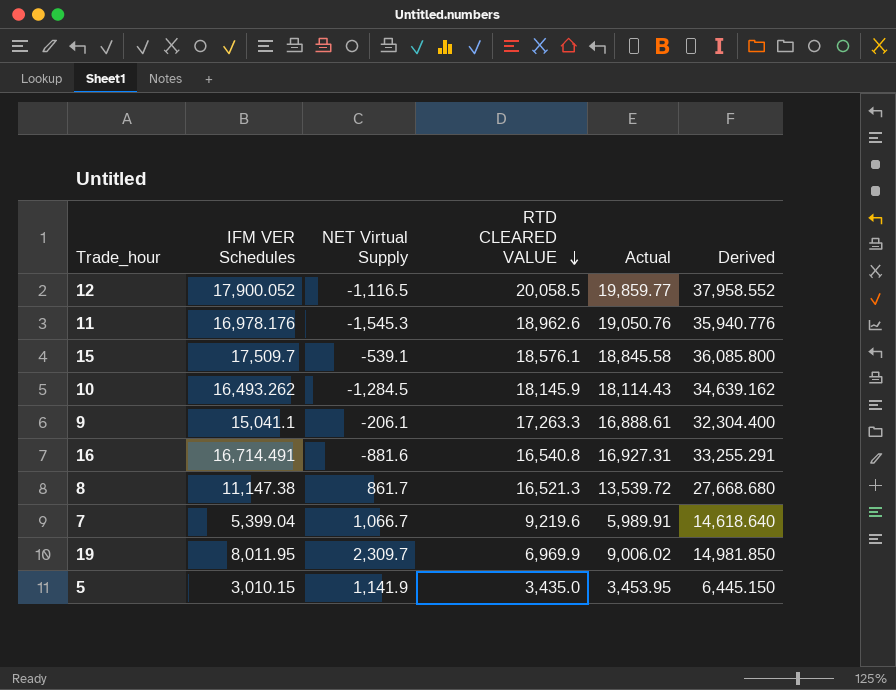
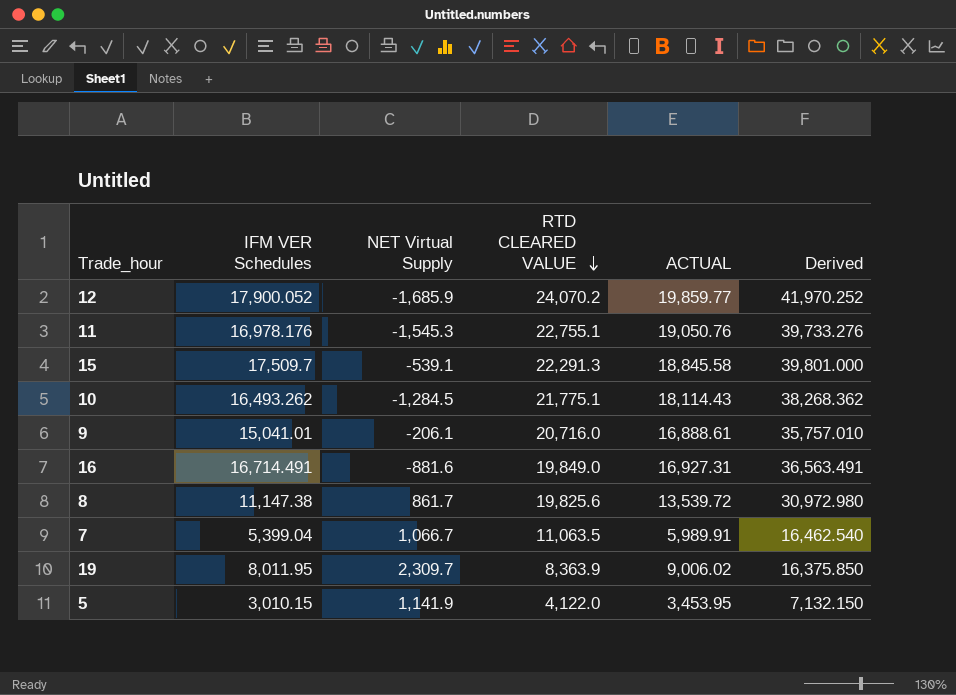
column name: Actual -> ACTUAL
12 | NET Virtual Supply: -1,116.5 -> -1,685.9
12 | RTD CLEARED VALUE: 20,058.5 -> 24,070.2
12 | Derived: 37,958.552 -> 41,970.252
11 | RTD CLEARED VALUE: 18,962.6 -> 22,755.1
11 | Derived: 35,940.776 -> 39,733.276
15 | RTD CLEARED VALUE: 18,576.1 -> 22,291.3
15 | Derived: 36,085.800 -> 39,801.000
10 | RTD CLEARED VALUE: 18,145.9 -> 21,775.1
10 | Derived: 34,639.162 -> 38,268.362
9 | IFM VER Schedules: 15,041.1 -> 15,041.01
9 | RTD CLEARED VALUE: 17,263.3 -> 20,716.0
9 | Derived: 32,304.400 -> 35,757.010
16 | RTD CLEARED VALUE: 16,540.8 -> 19,849.0
16 | Derived: 33,255.291 -> 36,563.491
8 | RTD CLEARED VALUE: 16,521.3 -> 19,825.6
8 | Derived: 27,668.680 -> 30,972.980
7 | RTD CLEARED VALUE: 9,219.6 -> 11,063.5
7 | Derived: 14,618.640 -> 16,462.540
19 | RTD CLEARED VALUE: 6,969.9 -> 8,363.9
19 | Derived: 14,981.850 -> 16,375.850
5 | RTD CLEARED VALUE: 3,435.0 -> 4,122.0
5 | Derived: 6,445.150 -> 7,132.150

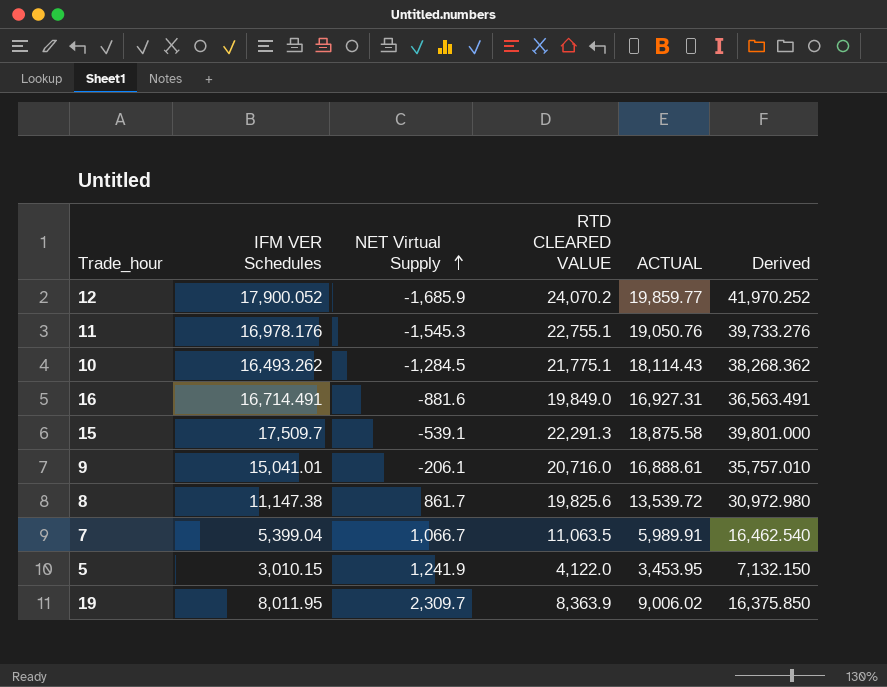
row order: RTD CLEARED VALUE descending -> NET Virtual Supply ascending
15 | ACTUAL: 18,845.58 -> 18,875.58
5 | NET Virtual Supply: 1,141.9 -> 1,241.9

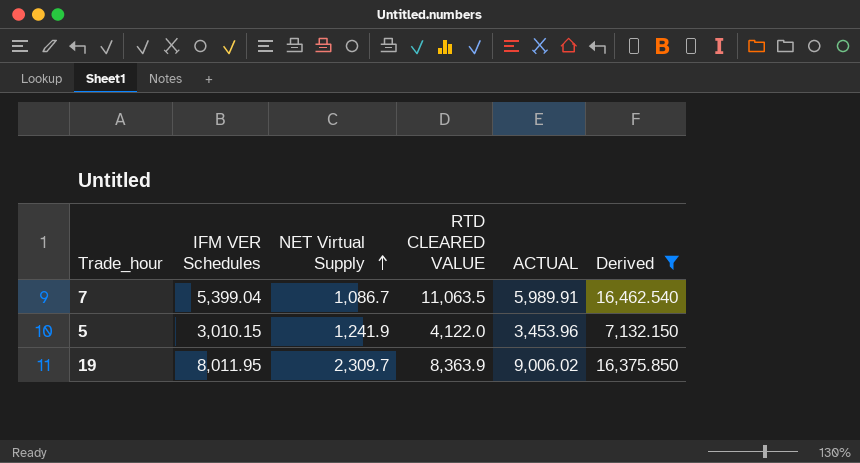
filter: none -> Derived <= 16,462.540
7 | NET Virtual Supply: 1,066.7 -> 1,086.7
5 | ACTUAL: 3,453.95 -> 3,453.96

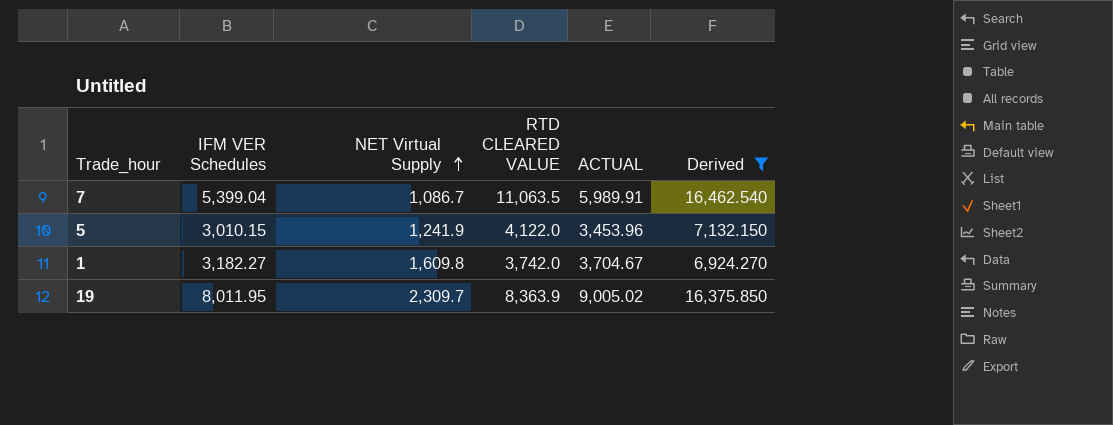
row 1: none -> 3,182.27 | 1,609.8 | 3,742.0 | 3,704.67 | 6,924.270
19 | ACTUAL: 9,006.02 -> 9,005.02

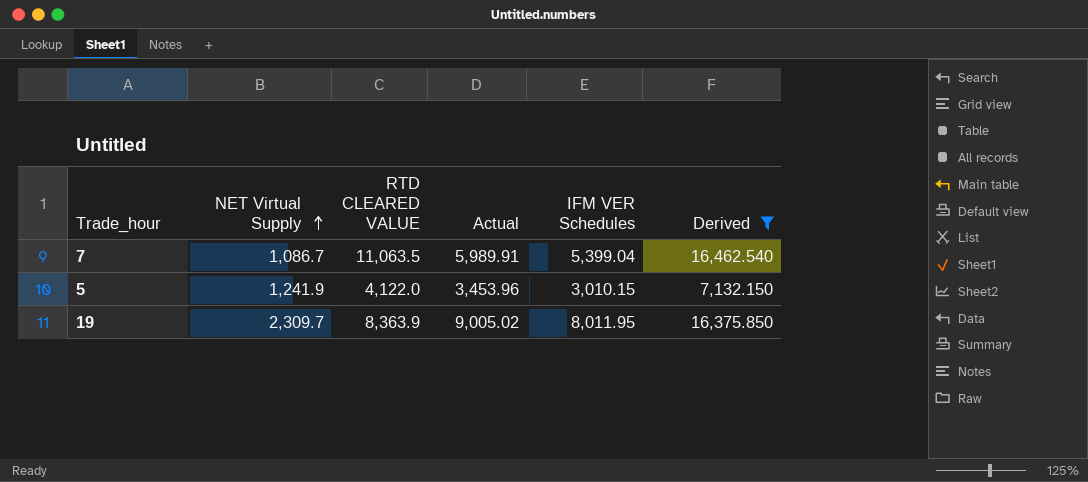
column name: ACTUAL -> Actual
column IFM VER Schedules | position: 2 -> 5
row 1: 3,182.27 | 1,609.8 | 3,742.0 | 3,704.67 | 6,924.270 -> none

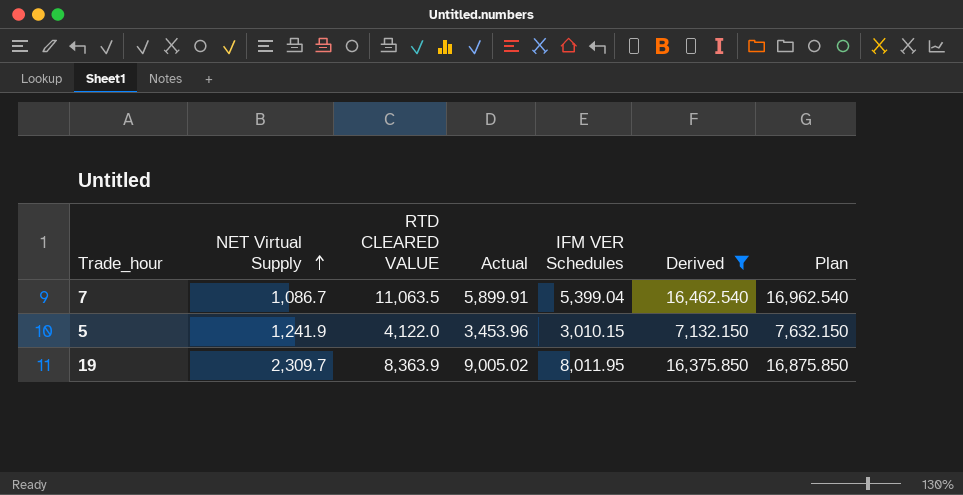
column Plan | formula: none -> [Derived] + 500
7 | Actual: 5,989.91 -> 5,899.91

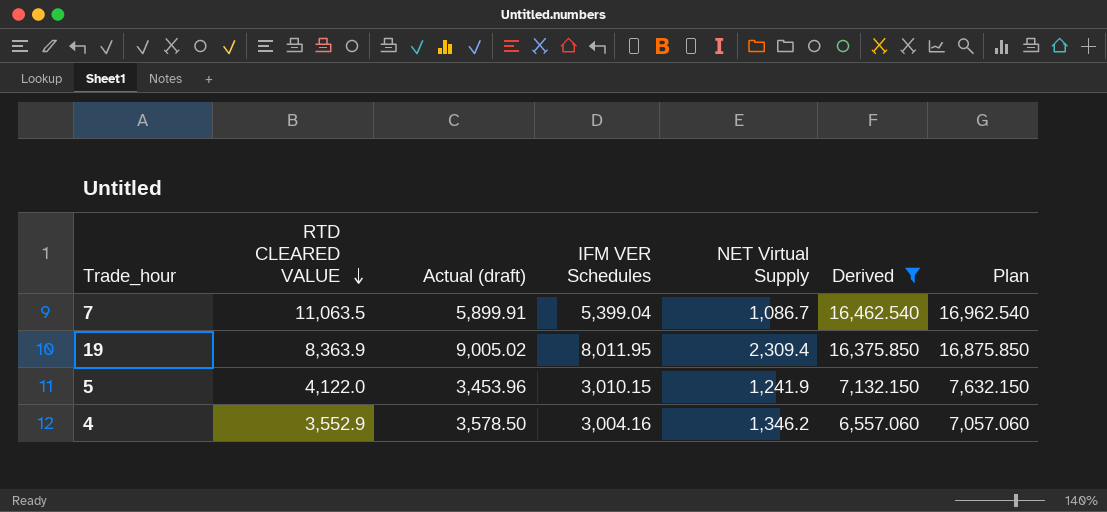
row order: NET Virtual Supply ascending -> RTD CLEARED VALUE descending
column name: Actual -> Actual (draft)
column NET Virtual Supply | position: 2 -> 5
19 | NET Virtual Supply: 2,309.7 -> 2,309.4
row 4: none -> 3,552.9 | 3,578.50 | 3,004.16 | 1,346.2 | 6,557.060 | 7,057.060

